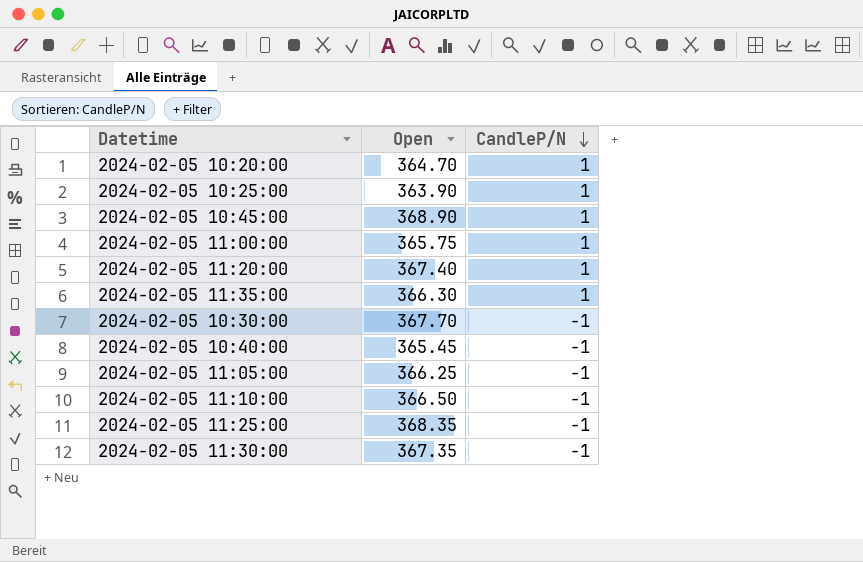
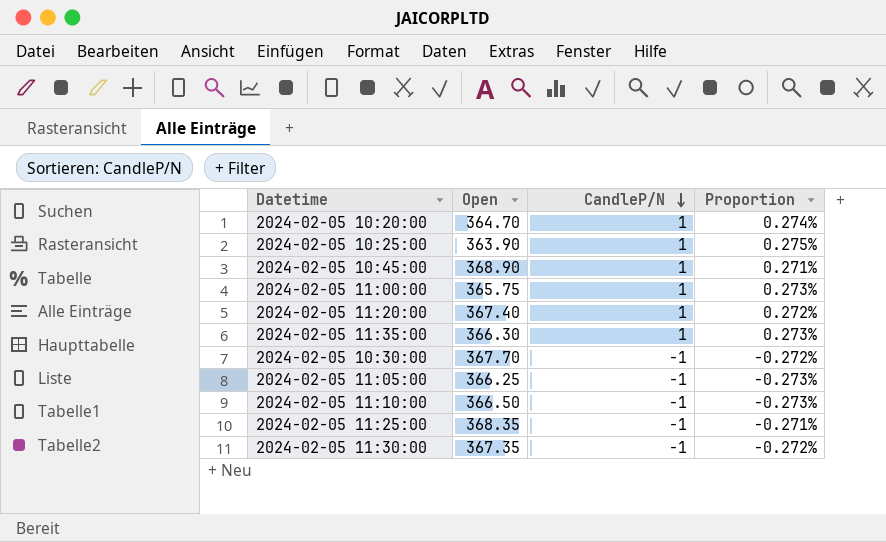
column Proportion | formula: none -> [CandleP/N] / [Open]
row 2024-02-05 10:40:00: 365.45 | -1 -> none

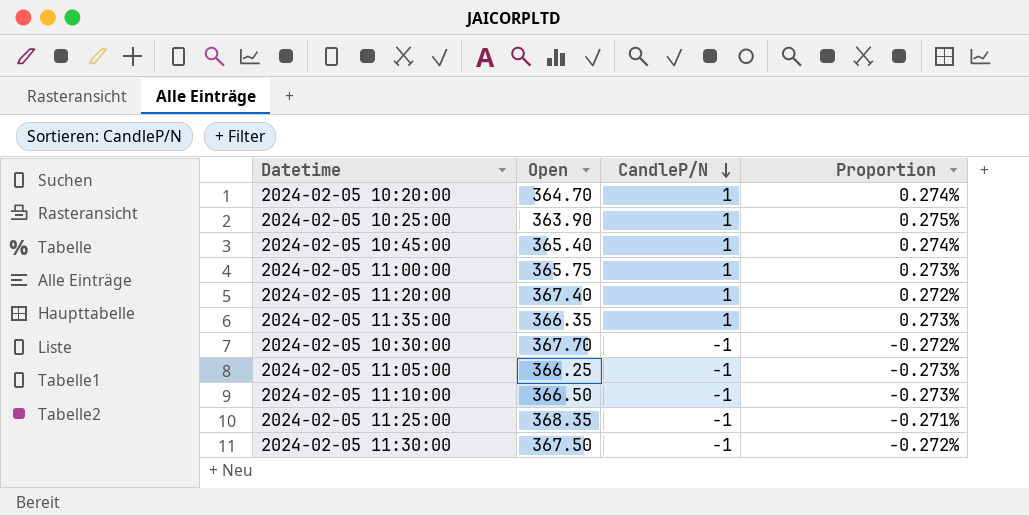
2024-02-05 10:45:00 | Open: 368.90 -> 365.40
2024-02-05 10:45:00 | Proportion: 0.271% -> 0.274%
2024-02-05 11:35:00 | Open: 366.30 -> 366.35
2024-02-05 11:30:00 | Open: 367.35 -> 367.50

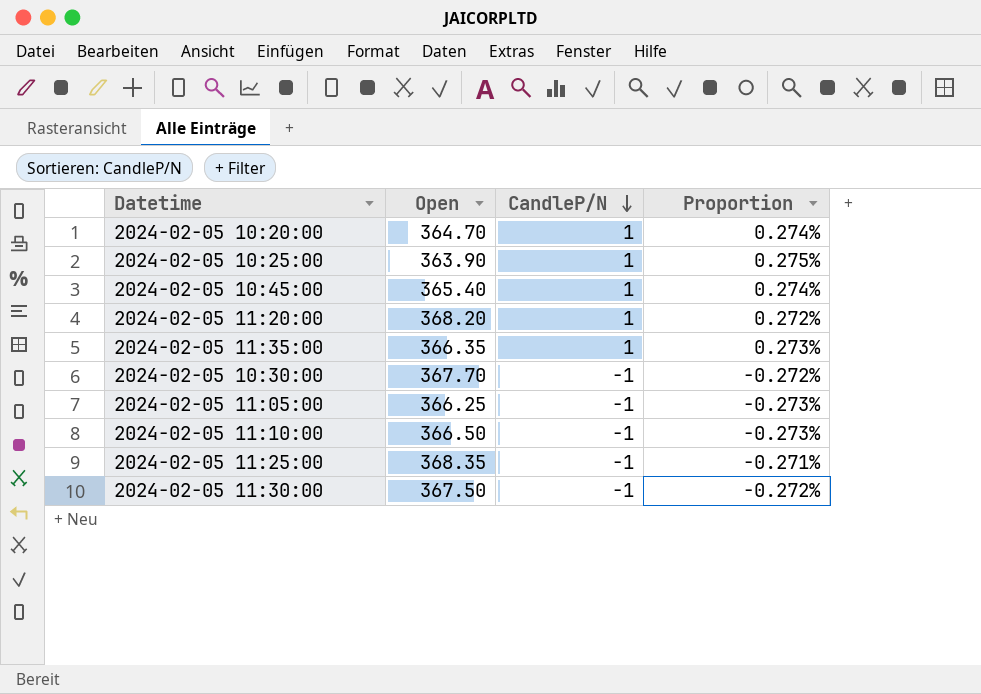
row 2024-02-05 11:00:00: 365.75 | 1 | 0.273% -> none
2024-02-05 11:20:00 | Open: 367.40 -> 368.20

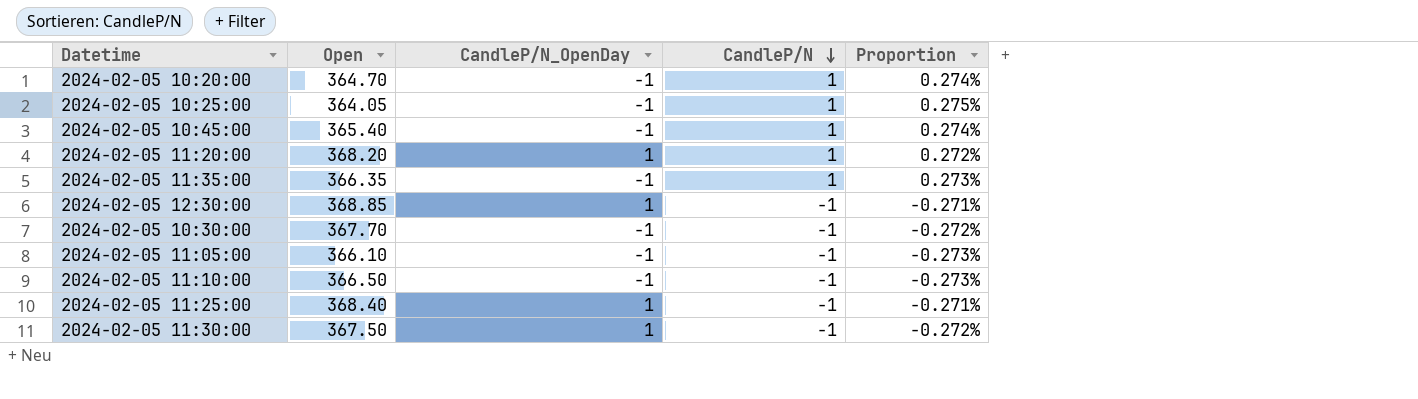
column CandleP/N_OpenDay | position: none -> 3
2024-02-05 10:25:00 | Open: 363.90 -> 364.05
row 2024-02-05 12:30:00: none -> 368.85 | 1 | -1 | -0.271%
2024-02-05 11:05:00 | Open: 366.25 -> 366.10
2024-02-05 11:25:00 | Open: 368.35 -> 368.40

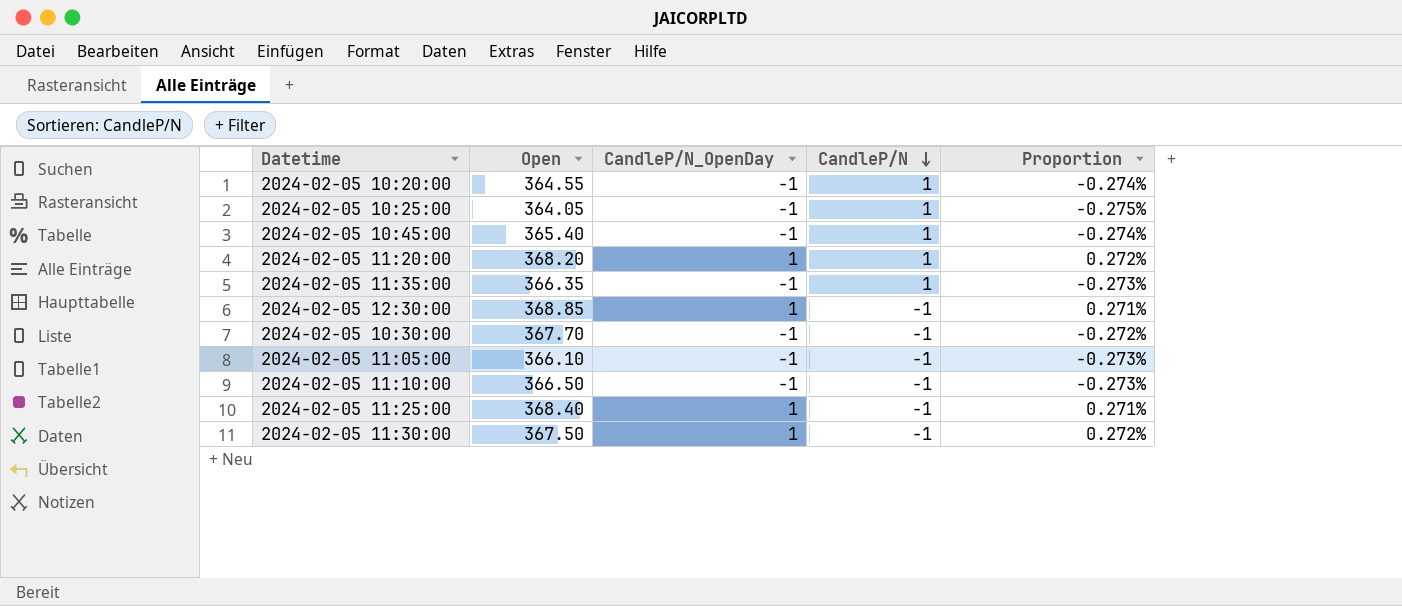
column Proportion | formula: [CandleP/N] / [Open] -> [CandleP/N_OpenDay] / [Open]
2024-02-05 10:20:00 | Open: 364.70 -> 364.55

